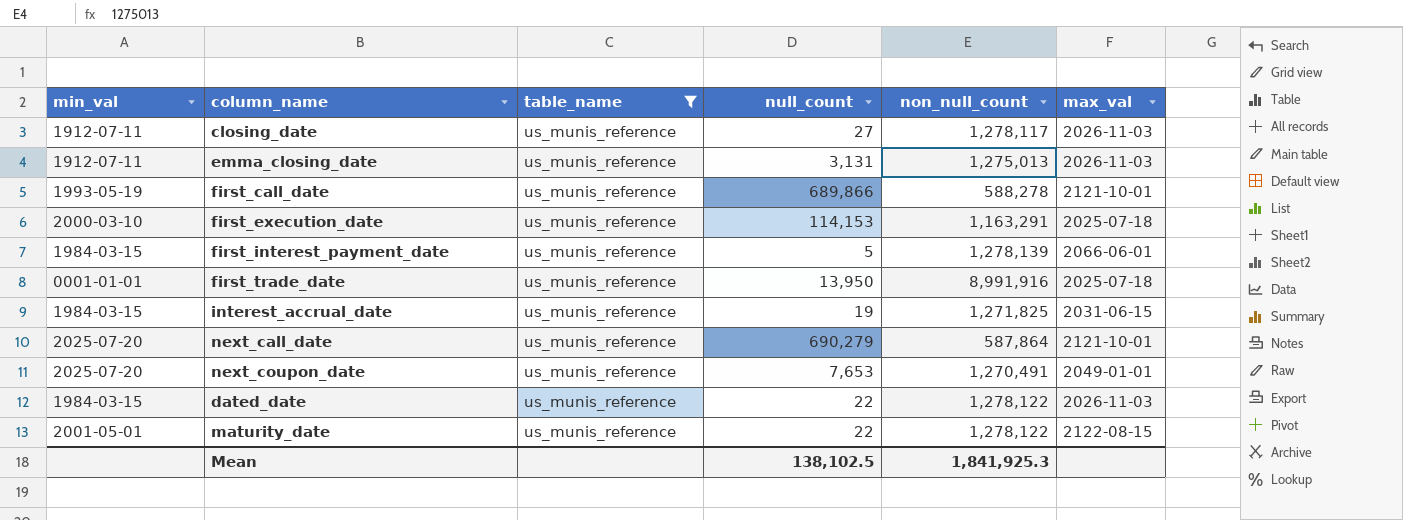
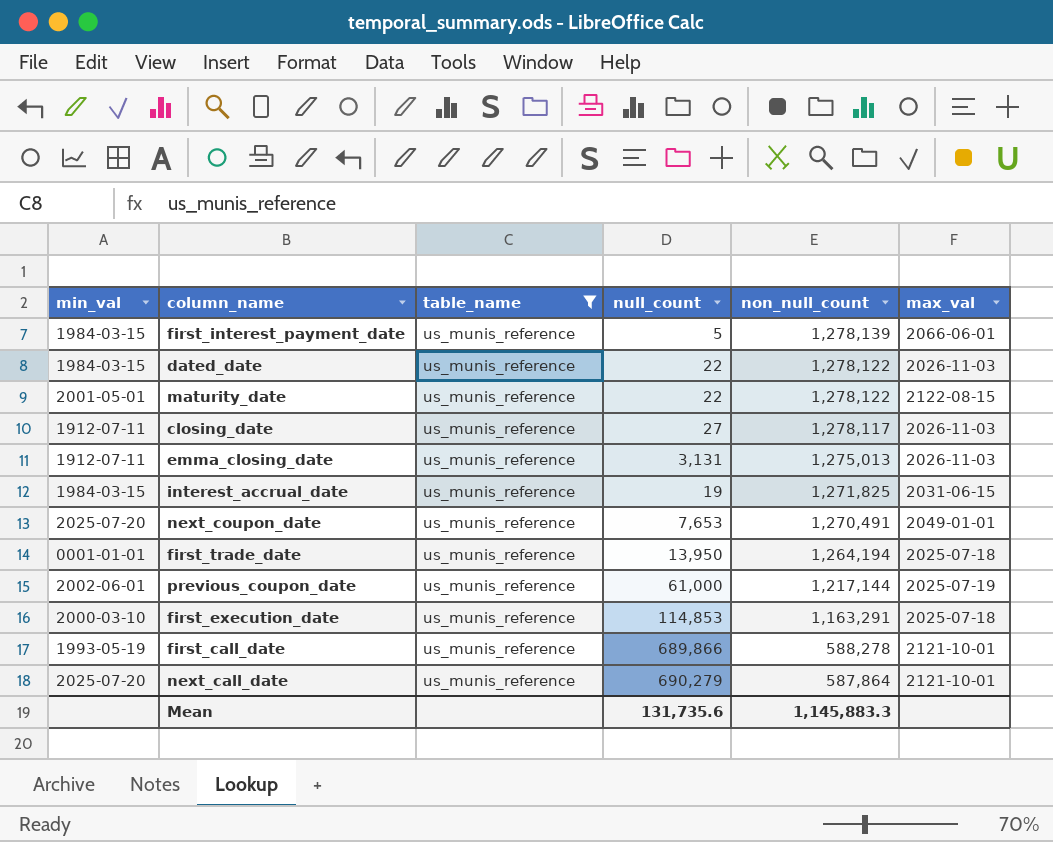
row order: none -> non_null_count descending
first_trade_date | non_null_count: 8,991,916 -> 1,264,194
row previous_coupon_date: none -> 2002-06-01 | us_munis_reference | 61,000 | 1,217,144 | 2025-07-19
first_execution_date | null_count: 114,153 -> 114,853
Mean | null_count: 138,102.5 -> 131,735.6
Mean | non_null_count: 1,841,925.3 -> 1,145,883.3

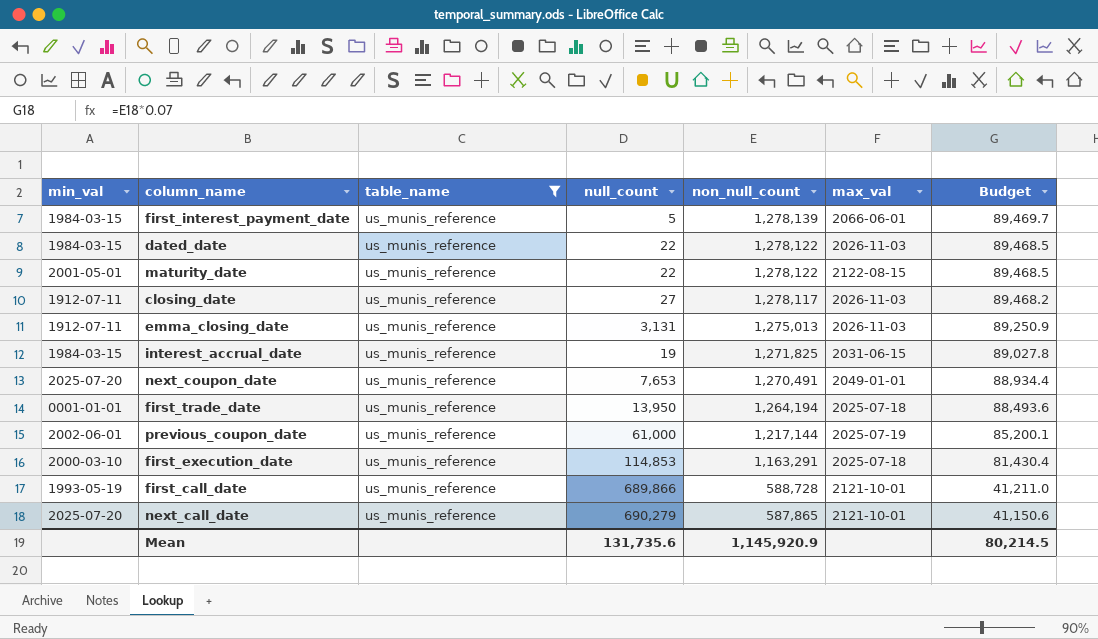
column Budget | formula: none -> [non_null_count] * 0.07
first_call_date | non_null_count: 588,278 -> 588,728
next_call_date | non_null_count: 587,864 -> 587,865
Mean | non_null_count: 1,145,883.3 -> 1,145,920.9

